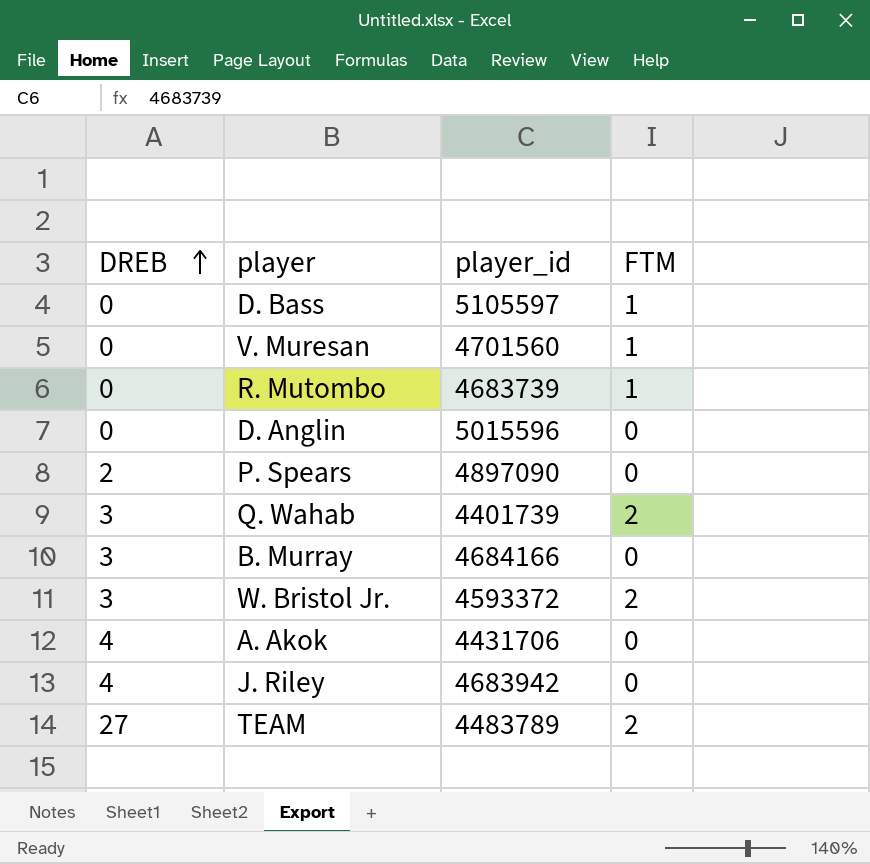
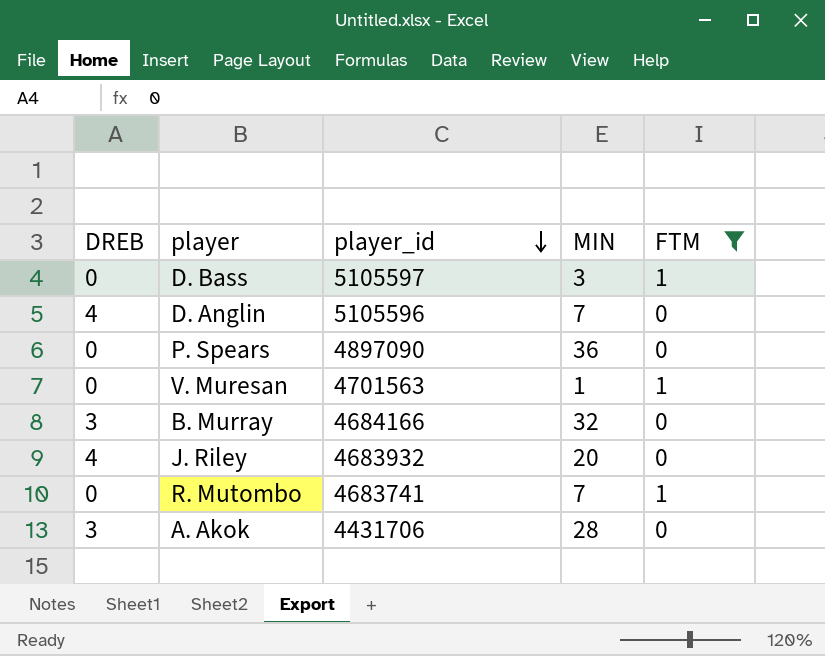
filter: none -> FTM != 2
row order: DREB ascending -> player_id descending
column MIN | position: none -> 4
D. Anglin | DREB: 0 -> 4
D. Anglin | player_id: 5015596 -> 5105596
P. Spears | DREB: 2 -> 0
V. Muresan | player_id: 4701560 -> 4701563
J. Riley | player_id: 4683942 -> 4683932
R. Mutombo | player_id: 4683739 -> 4683741
A. Akok | DREB: 4 -> 3

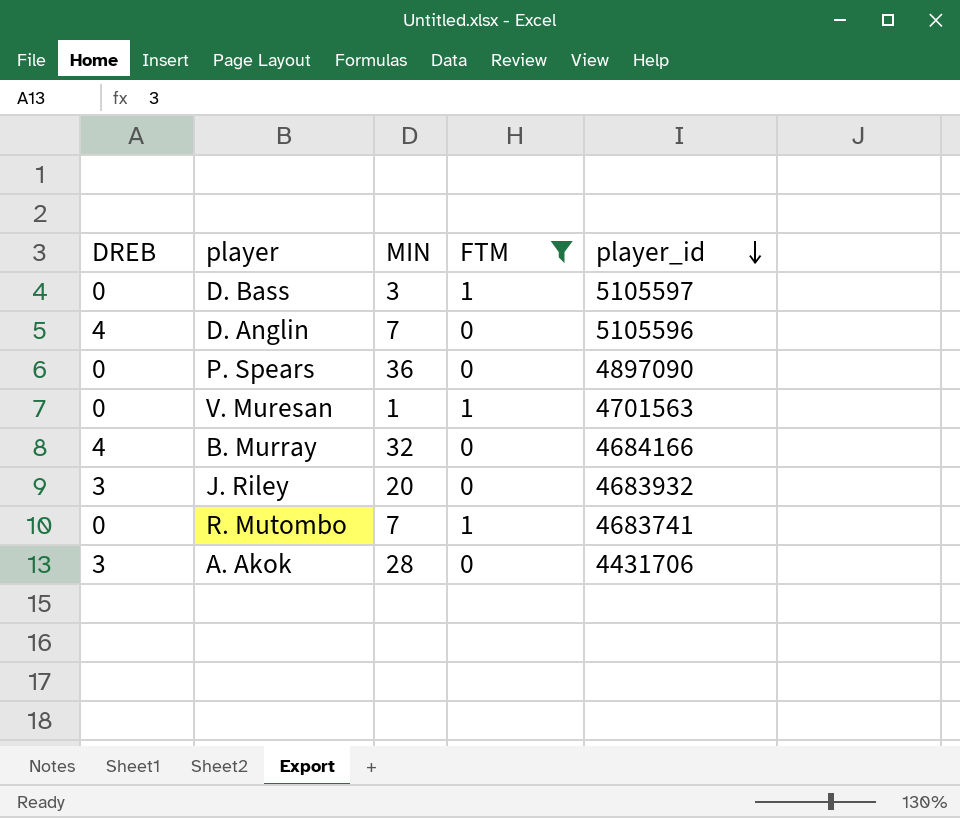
column player_id | position: 3 -> 5
B. Murray | DREB: 3 -> 4
J. Riley | DREB: 4 -> 3

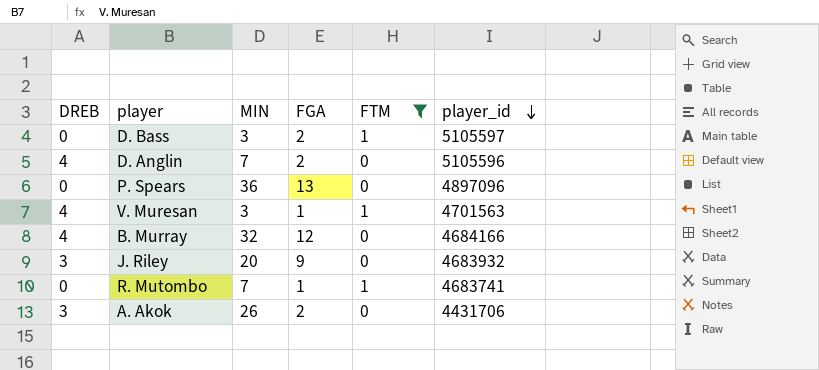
column FGA | position: none -> 4
P. Spears | player_id: 4897090 -> 4897096
V. Muresan | DREB: 0 -> 4
V. Muresan | MIN: 1 -> 3
A. Akok | MIN: 28 -> 26

